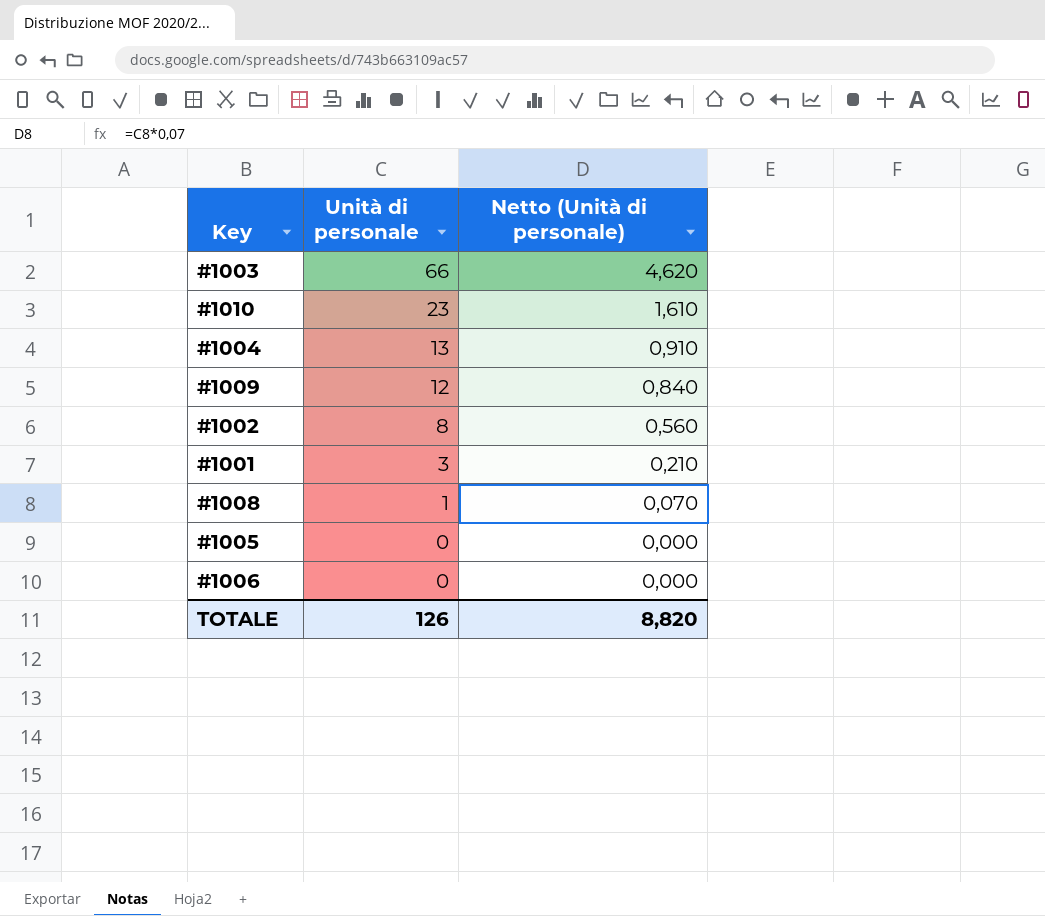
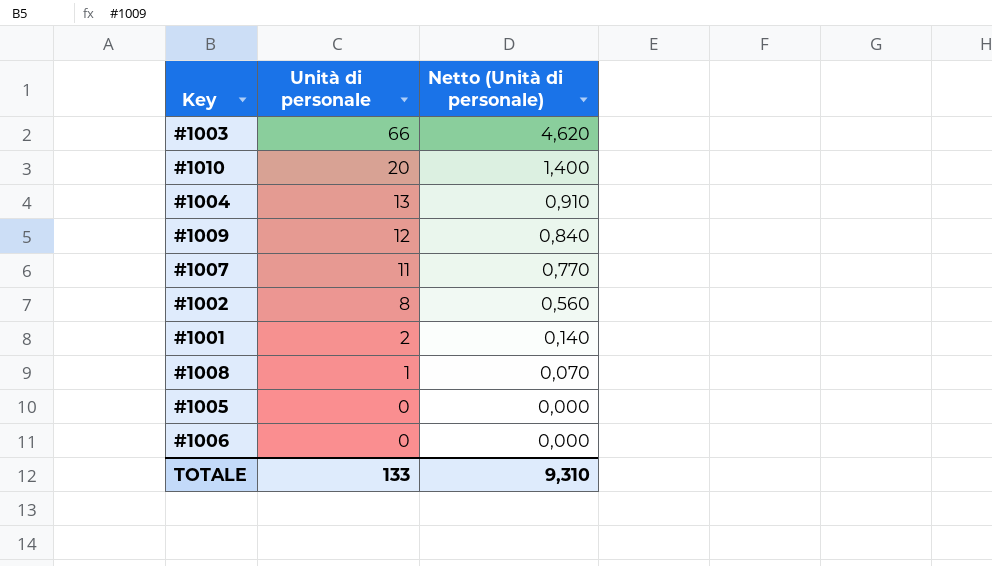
#1010 | Unità di personale: 23 -> 20
#1010 | Netto (Unità di personale): 1,610 -> 1,400
row #1007: none -> 11 | 0,770
#1001 | Unità di personale: 3 -> 2
#1001 | Netto (Unità di personale): 0,210 -> 0,140
TOTALE | Unità di personale: 126 -> 133
TOTALE | Netto (Unità di personale): 8,820 -> 9,310

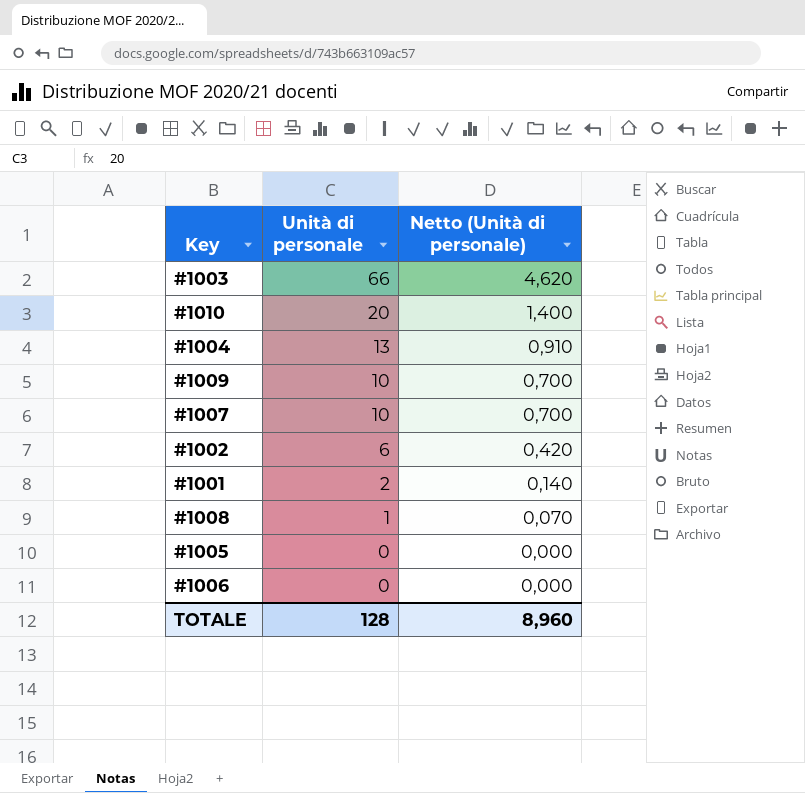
#1009 | Unità di personale: 12 -> 10
#1009 | Netto (Unità di personale): 0,840 -> 0,700
#1007 | Unità di personale: 11 -> 10
#1007 | Netto (Unità di personale): 0,770 -> 0,700
#1002 | Unità di personale: 8 -> 6
#1002 | Netto (Unità di personale): 0,560 -> 0,420
TOTALE | Unità di personale: 133 -> 128
TOTALE | Netto (Unità di personale): 9,310 -> 8,960

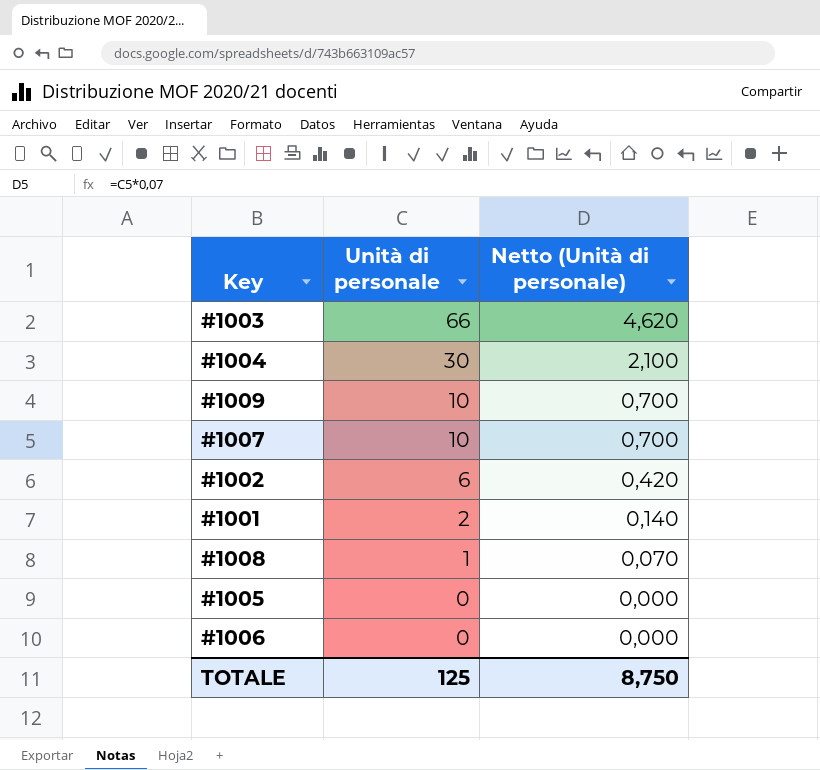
row #1010: 20 | 1,400 -> none
#1004 | Unità di personale: 13 -> 30
#1004 | Netto (Unità di personale): 0,910 -> 2,100
TOTALE | Unità di personale: 128 -> 125
TOTALE | Netto (Unità di personale): 8,960 -> 8,750

